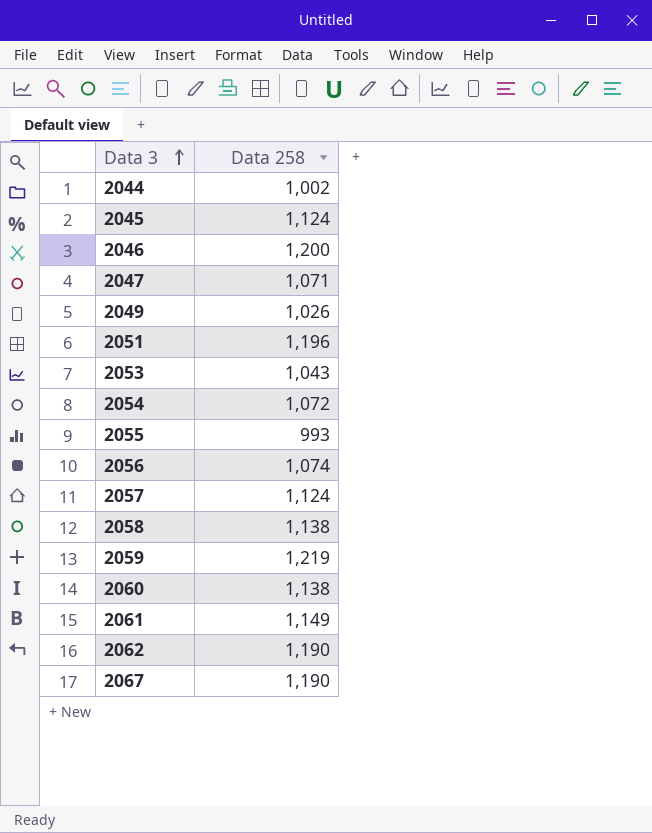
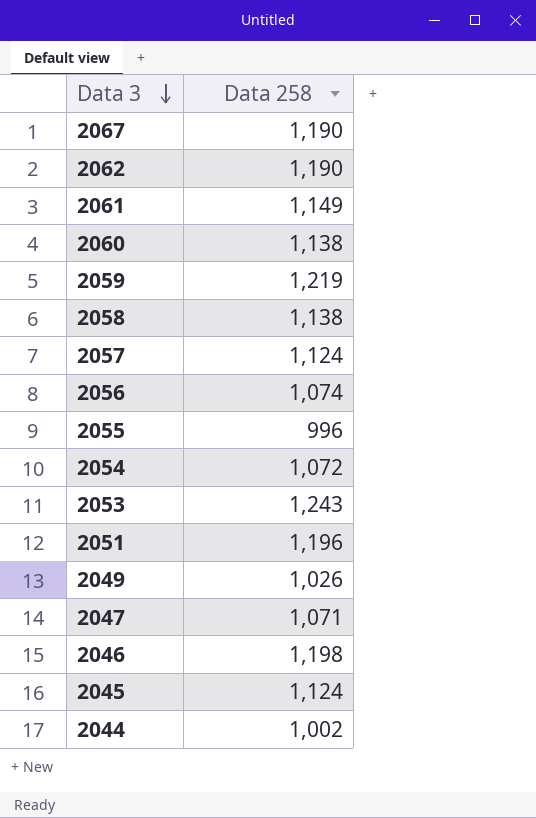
row order: Data 3 ascending -> Data 3 descending
2055 | Data 258: 993 -> 996
2053 | Data 258: 1,043 -> 1,243
2046 | Data 258: 1,200 -> 1,198

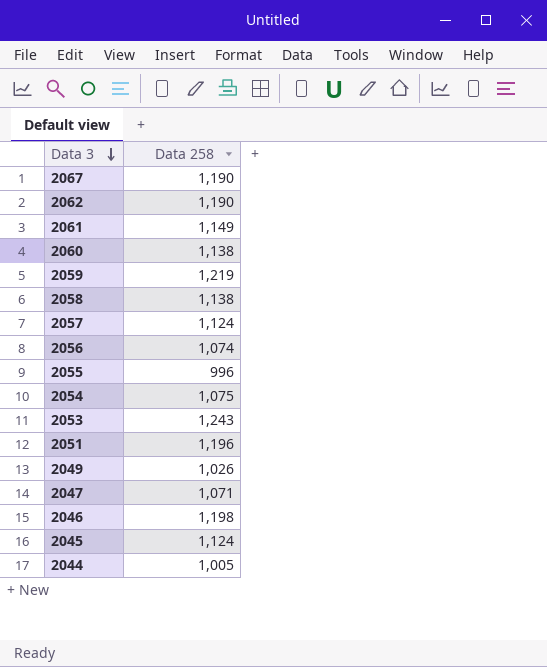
2054 | Data 258: 1,072 -> 1,075
2044 | Data 258: 1,002 -> 1,005

